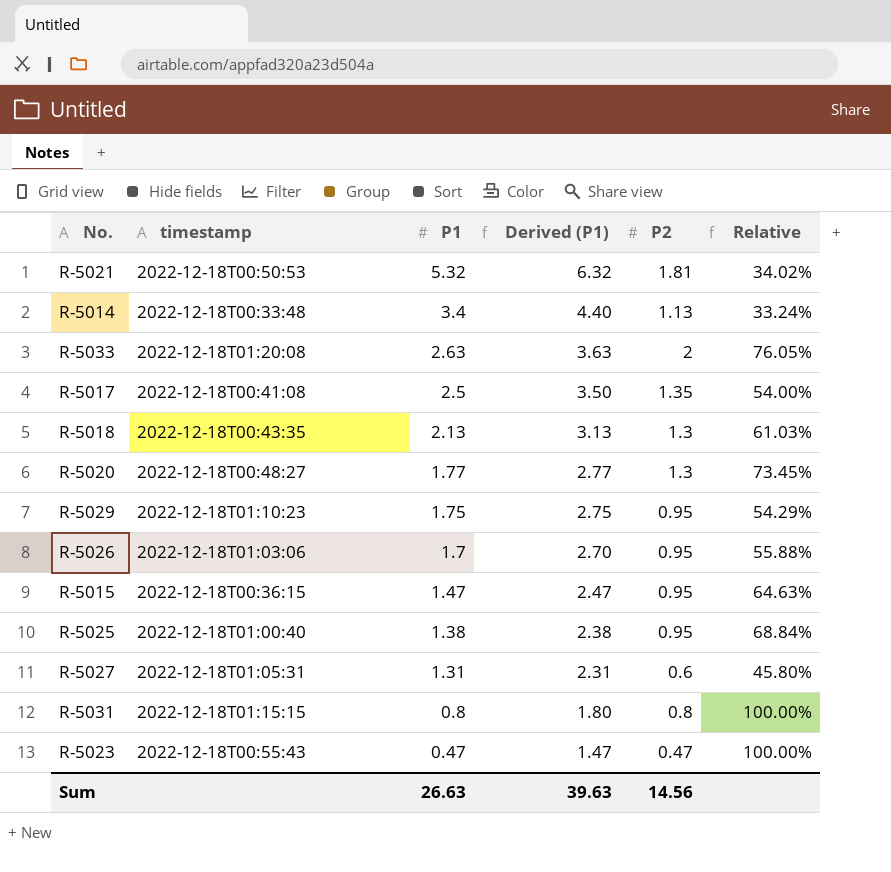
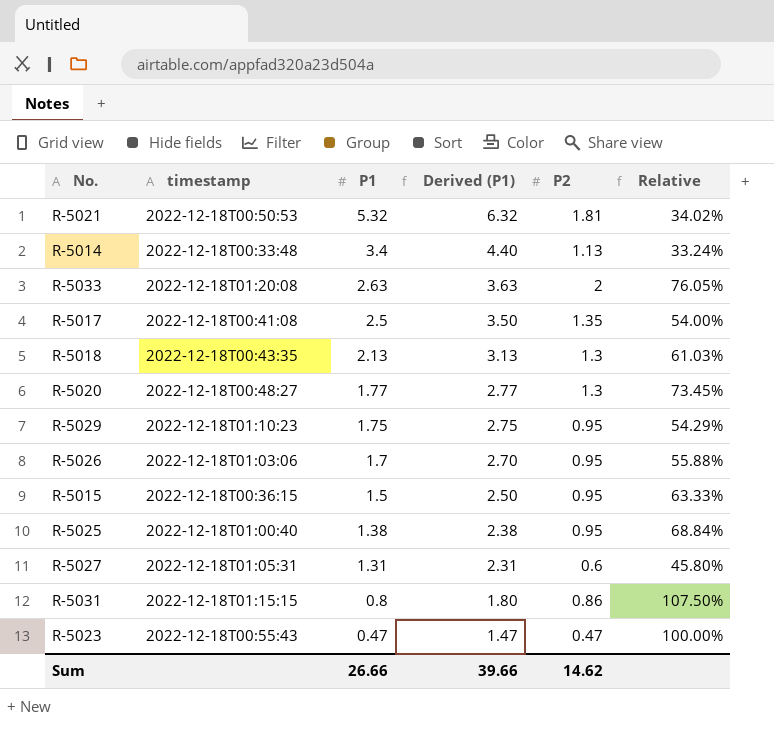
R-5015 | P1: 1.47 -> 1.5
R-5015 | Derived (P1): 2.47 -> 2.50
R-5015 | Relative: 64.63% -> 63.33%
R-5031 | P2: 0.8 -> 0.86
R-5031 | Relative: 100.00% -> 107.50%
Sum | P1: 26.63 -> 26.66
Sum | Derived (P1): 39.63 -> 39.66
Sum | P2: 14.56 -> 14.62

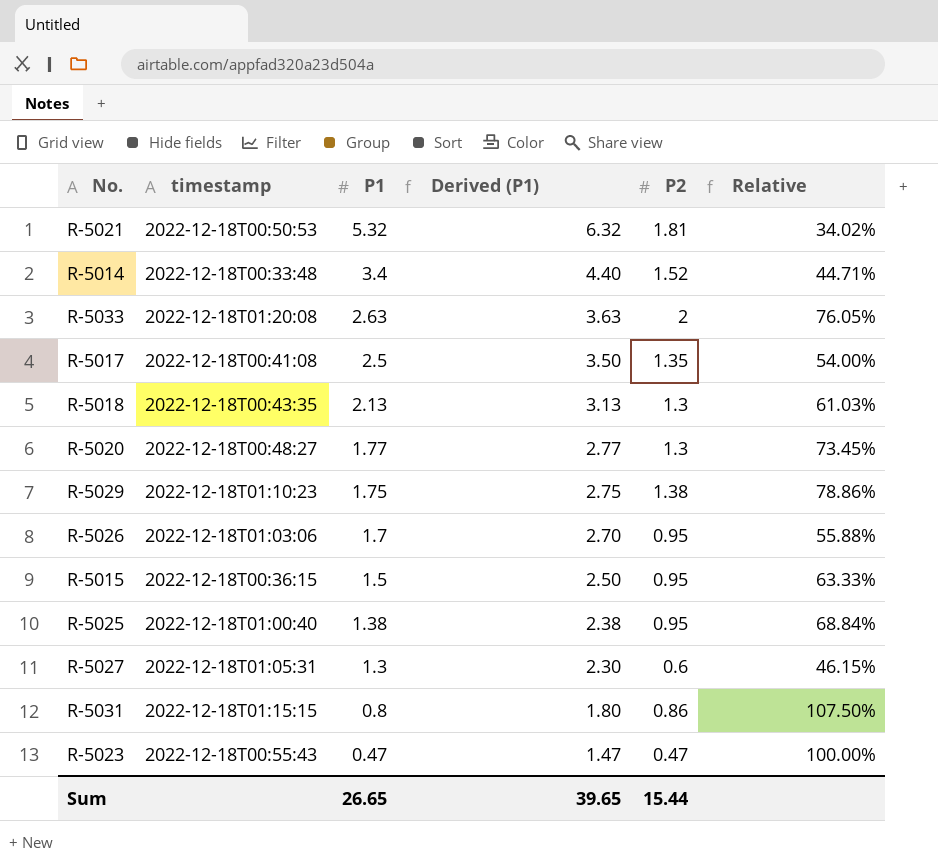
R-5014 | P2: 1.13 -> 1.52
R-5014 | Relative: 33.24% -> 44.71%
R-5029 | P2: 0.95 -> 1.38
R-5029 | Relative: 54.29% -> 78.86%
R-5027 | P1: 1.31 -> 1.3
R-5027 | Derived (P1): 2.31 -> 2.30
R-5027 | Relative: 45.80% -> 46.15%
Sum | P1: 26.66 -> 26.65
Sum | Derived (P1): 39.66 -> 39.65
Sum | P2: 14.62 -> 15.44

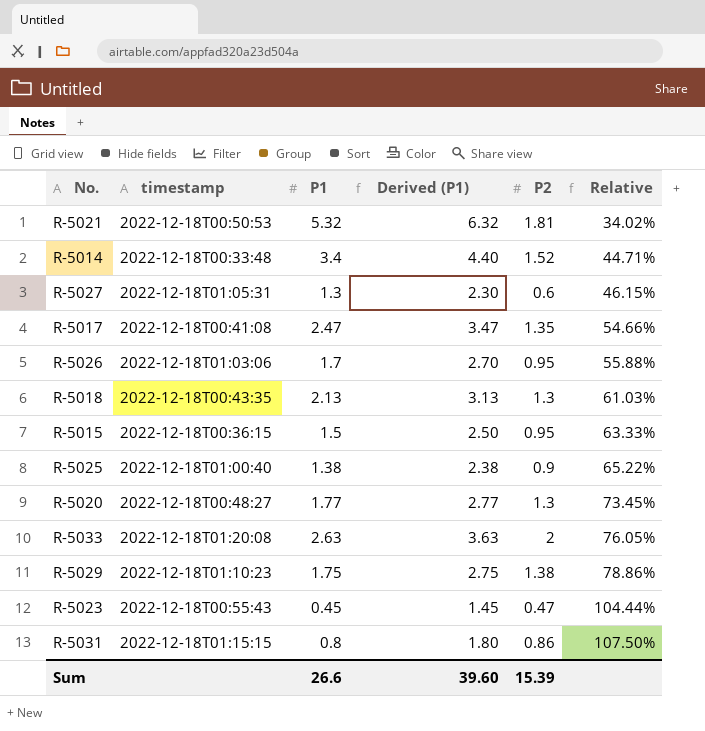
row order: P1 descending -> Relative ascending
R-5017 | P1: 2.5 -> 2.47
R-5017 | Derived (P1): 3.50 -> 3.47
R-5017 | Relative: 54.00% -> 54.66%
R-5025 | P2: 0.95 -> 0.9
R-5025 | Relative: 68.84% -> 65.22%
R-5023 | P1: 0.47 -> 0.45
R-5023 | Derived (P1): 1.47 -> 1.45
R-5023 | Relative: 100.00% -> 104.44%
Sum | P1: 26.65 -> 26.6
Sum | Derived (P1): 39.65 -> 39.60
Sum | P2: 15.44 -> 15.39

